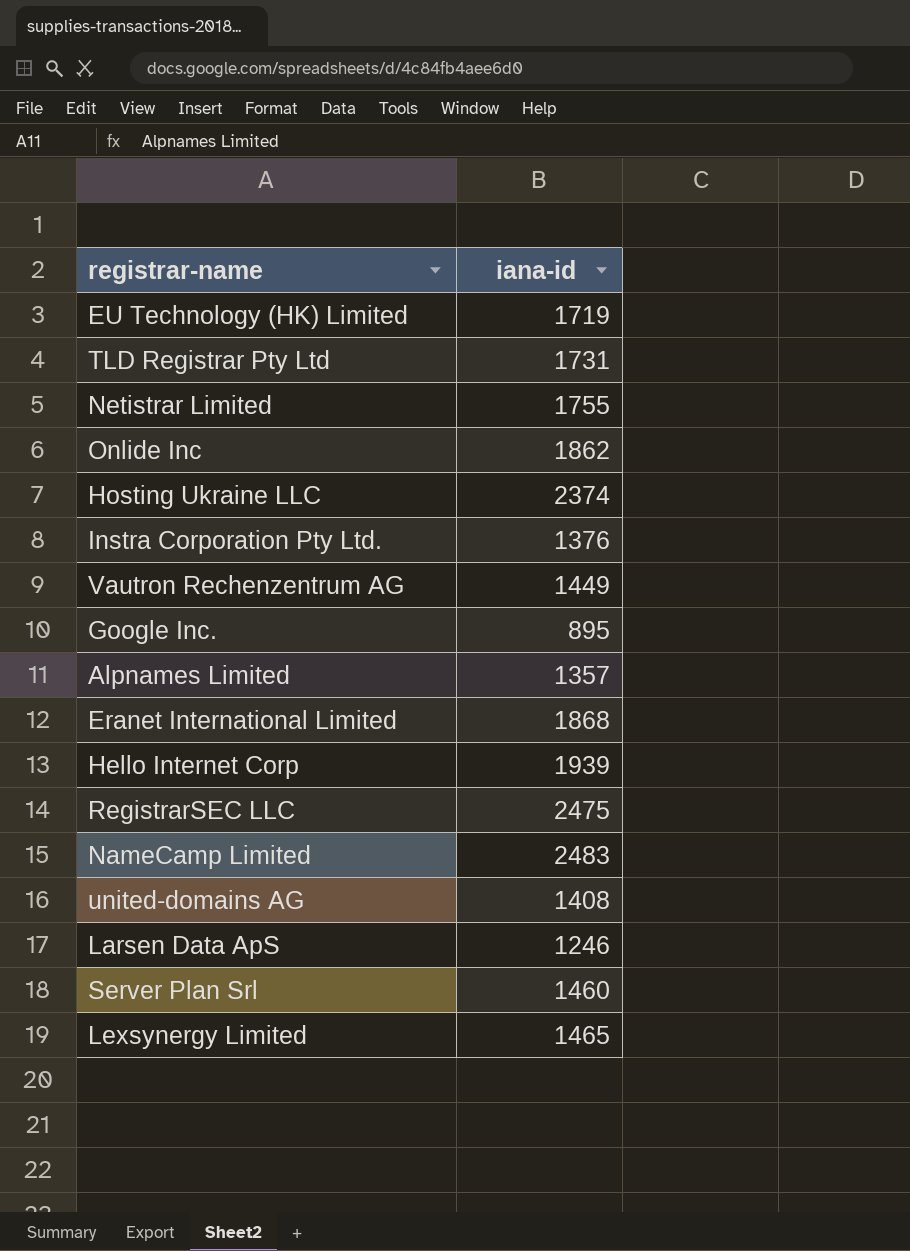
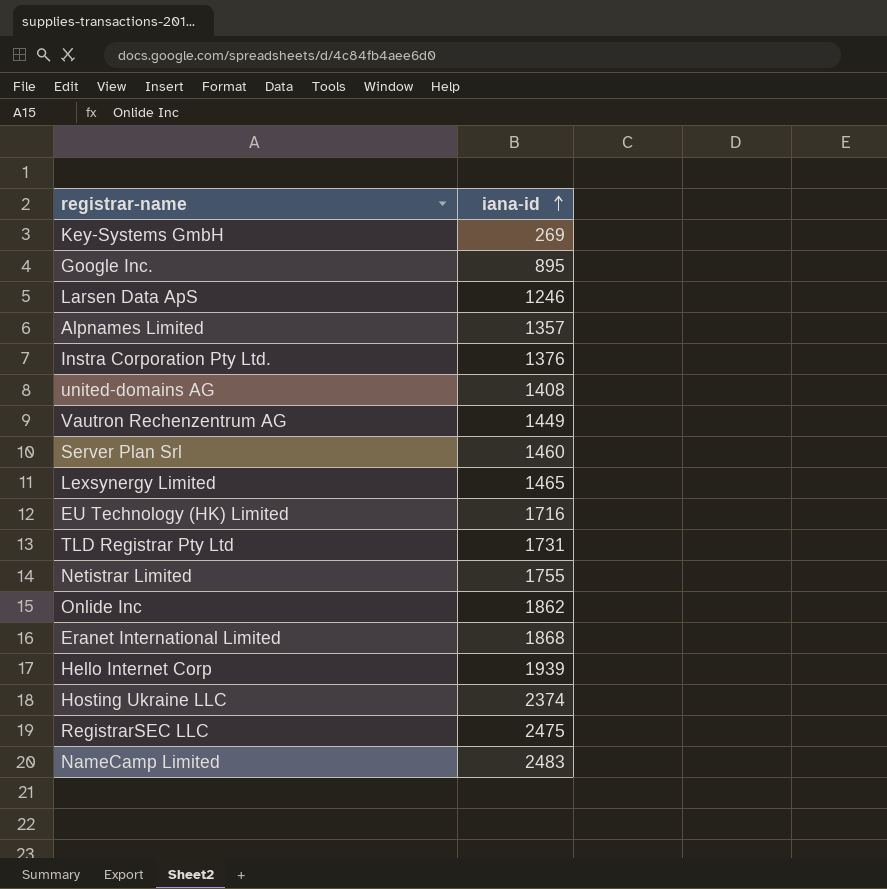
row order: none -> iana-id ascending
row Key-Systems GmbH: none -> 269
EU Technology (HK) Limited | iana-id: 1719 -> 1716

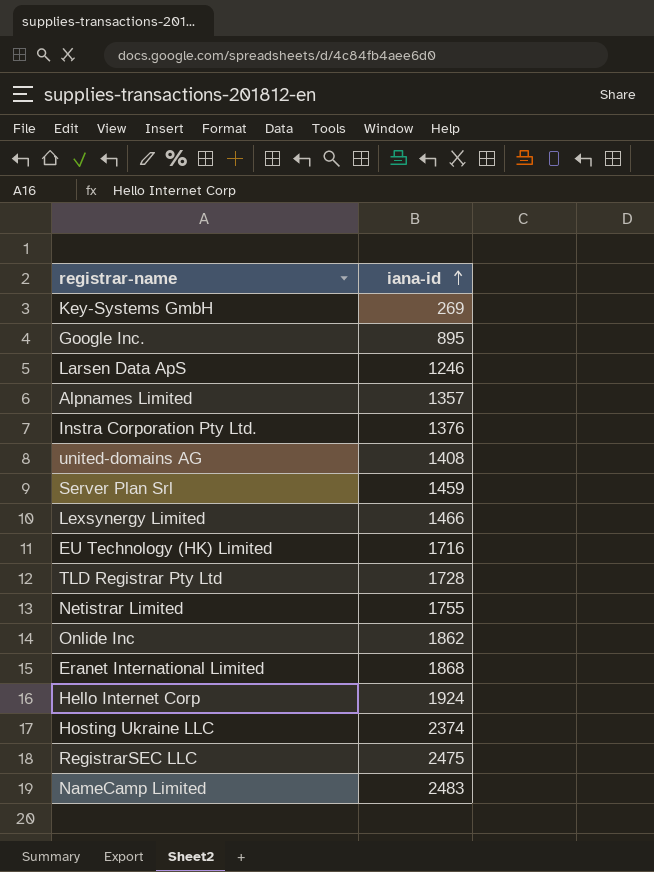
row Vautron Rechenzentrum AG: 1449 -> none
Server Plan Srl | iana-id: 1460 -> 1459
Lexsynergy Limited | iana-id: 1465 -> 1466
TLD Registrar Pty Ltd | iana-id: 1731 -> 1728
Hello Internet Corp | iana-id: 1939 -> 1924

